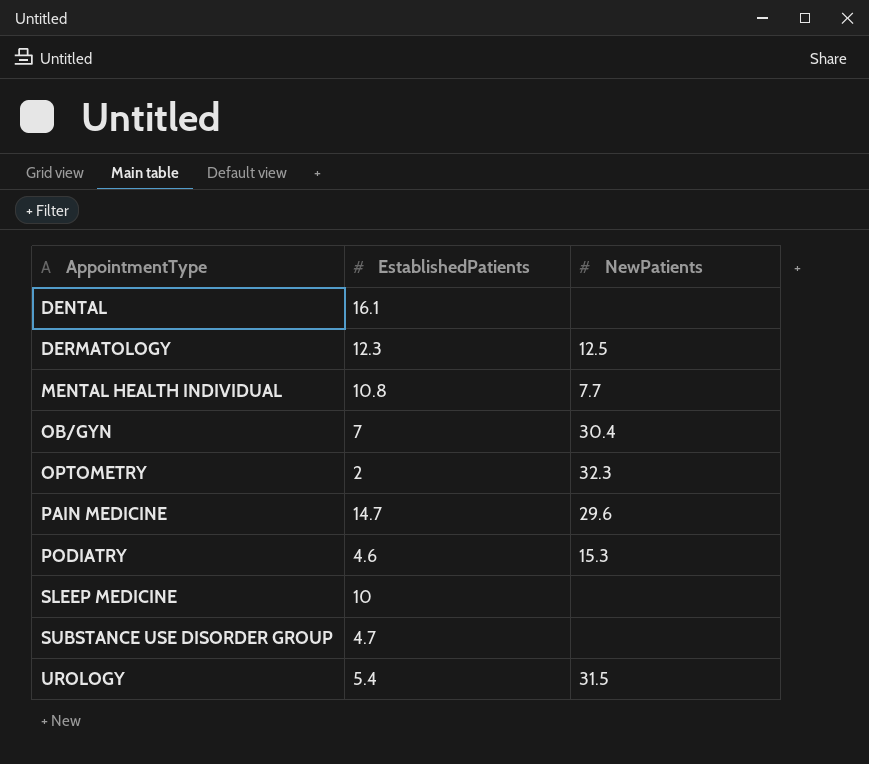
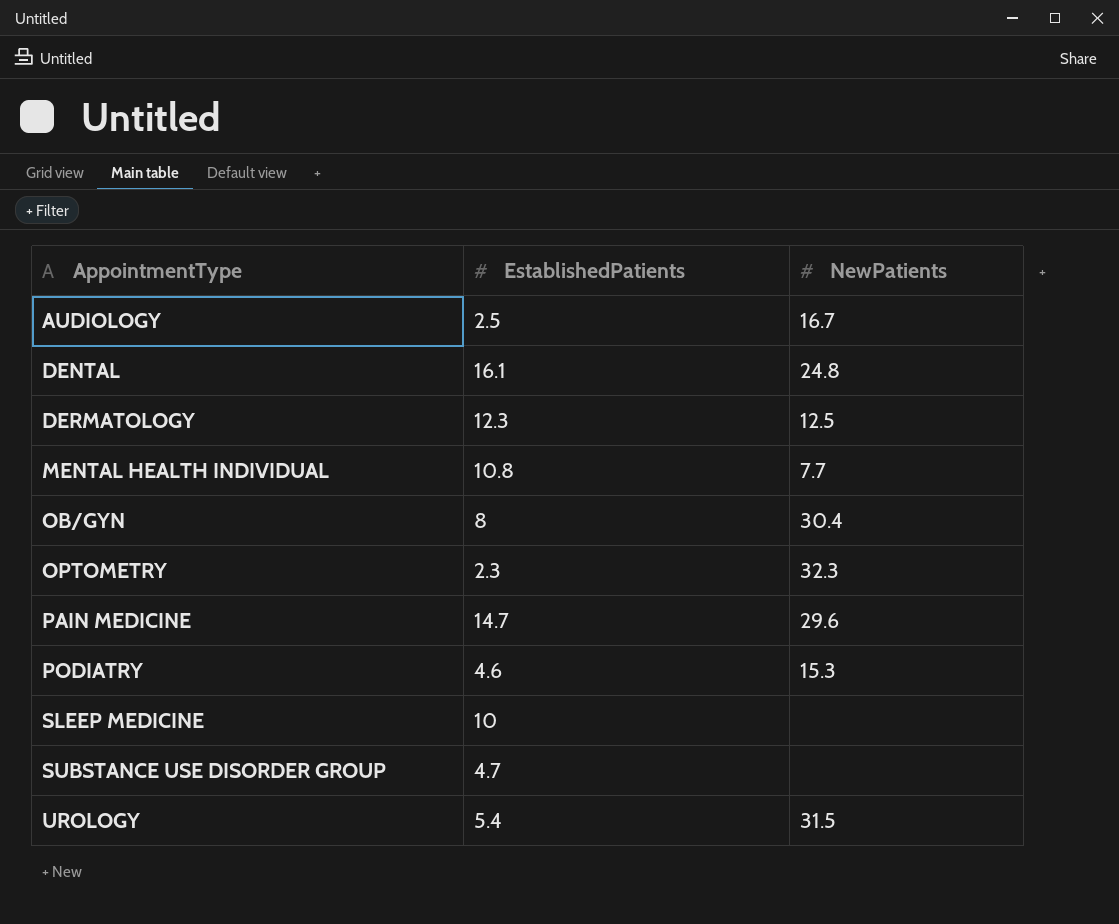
row AUDIOLOGY: none -> 2.5 | 16.7
DENTAL | NewPatients: none -> 24.8
OB/GYN | EstablishedPatients: 7 -> 8
OPTOMETRY | EstablishedPatients: 2 -> 2.3

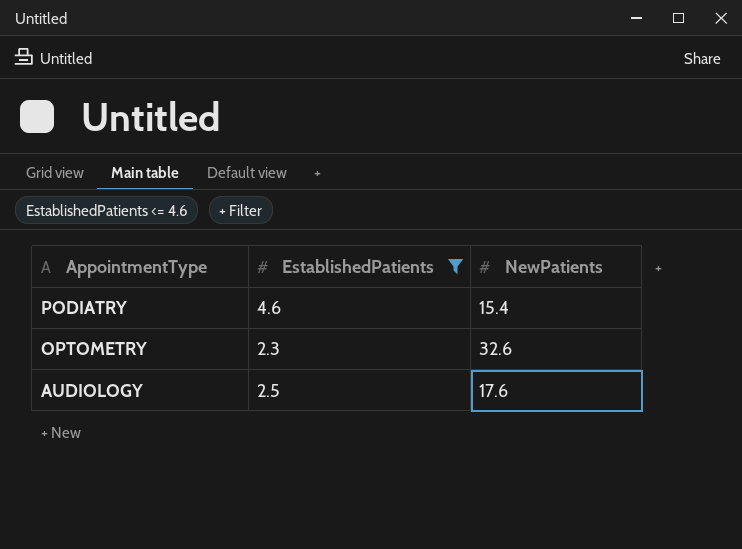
filter: none -> EstablishedPatients <= 4.6
row order: AppointmentType ascending -> AppointmentType descending
PODIATRY | NewPatients: 15.3 -> 15.4
OPTOMETRY | NewPatients: 32.3 -> 32.6
AUDIOLOGY | NewPatients: 16.7 -> 17.6

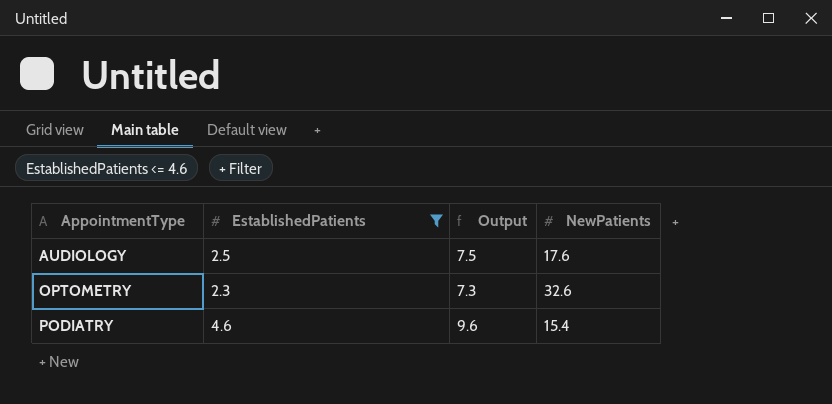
row order: AppointmentType descending -> AppointmentType ascending
column Output | formula: none -> [EstablishedPatients] + 5

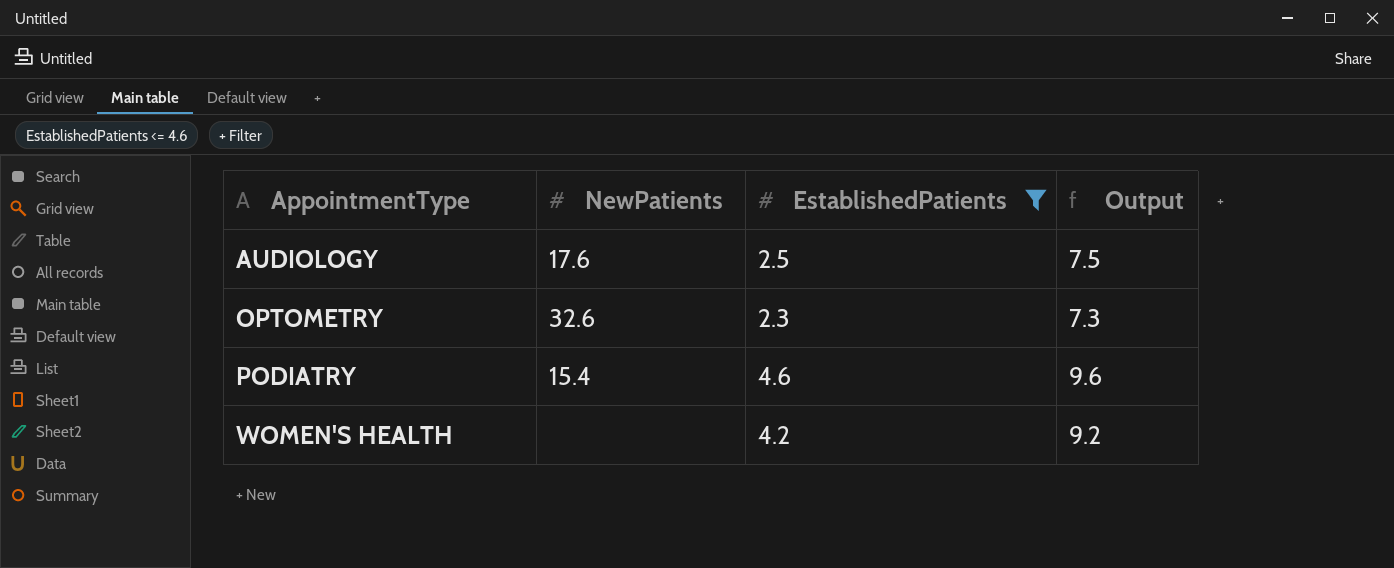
column NewPatients | position: 4 -> 2
row WOMEN'S HEALTH: none -> none | 4.2 | 9.2

